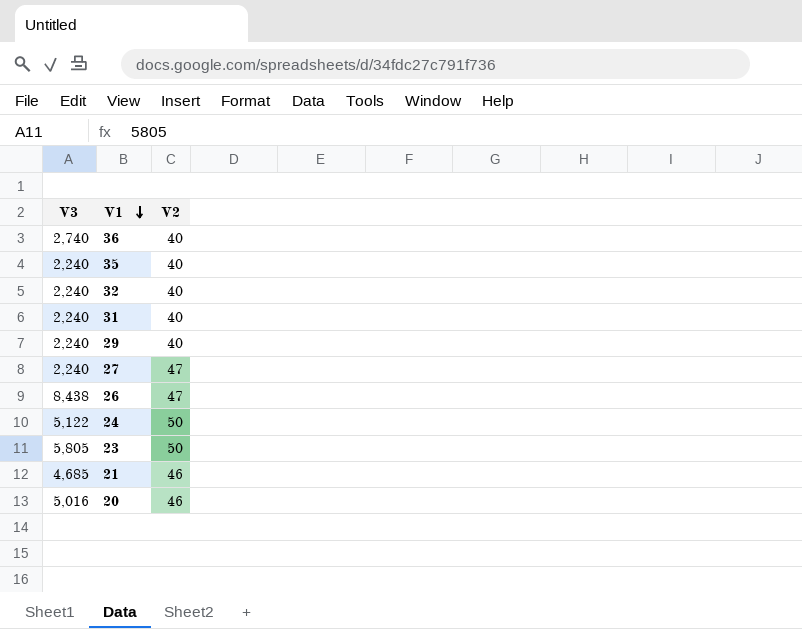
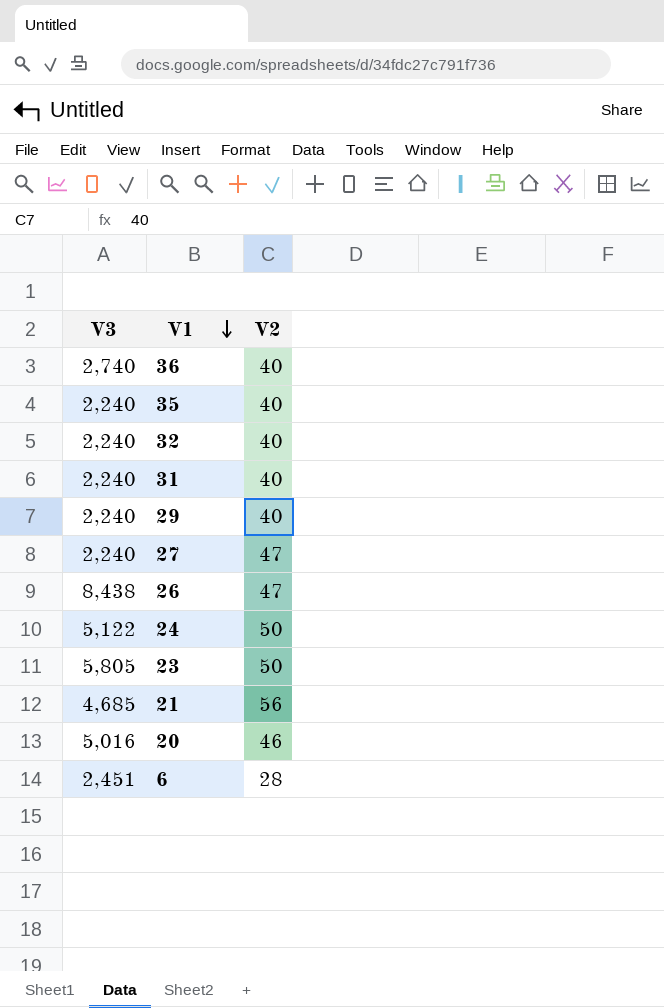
21 | V2: 46 -> 56
row 6: none -> 2,451 | 28

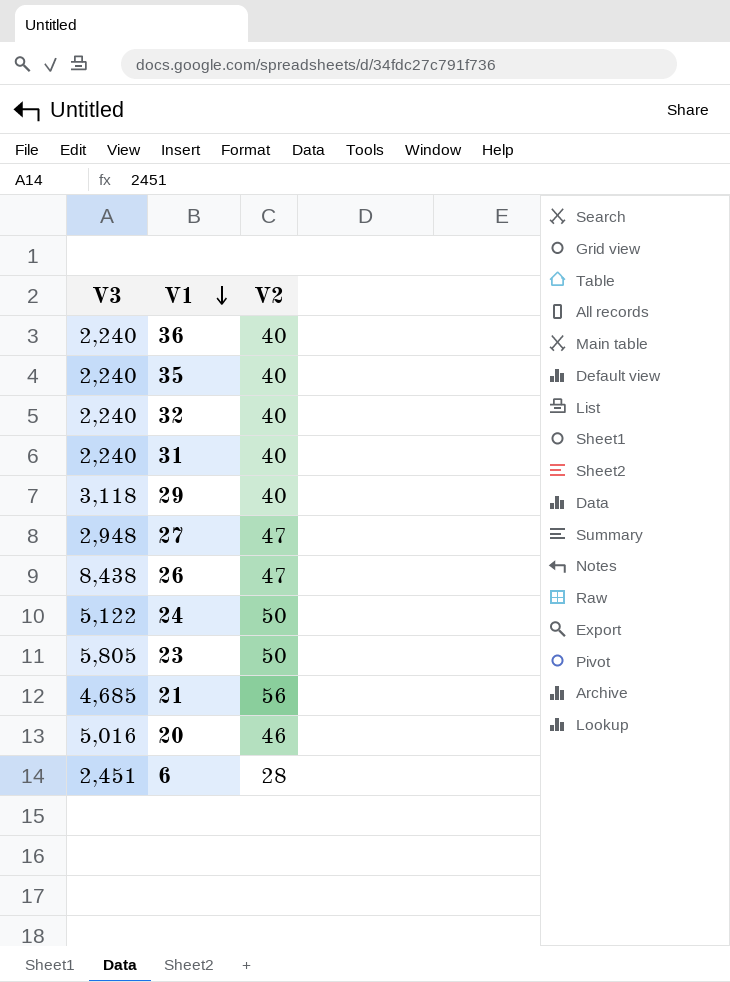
36 | V3: 2,740 -> 2,240
29 | V3: 2,240 -> 3,118
27 | V3: 2,240 -> 2,948

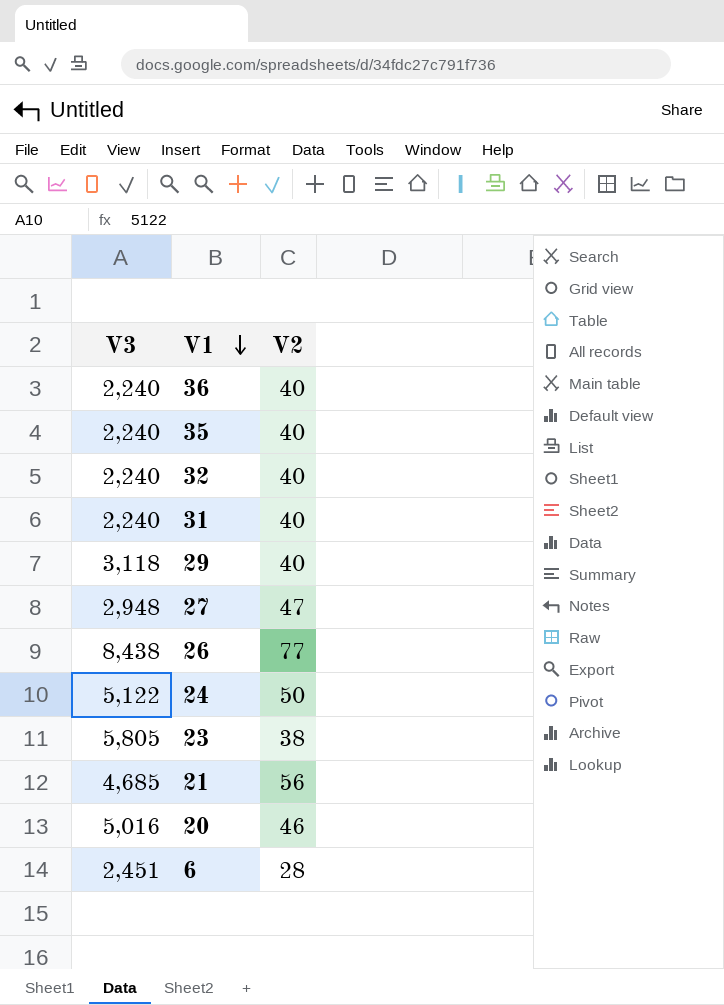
26 | V2: 47 -> 77
23 | V2: 50 -> 38

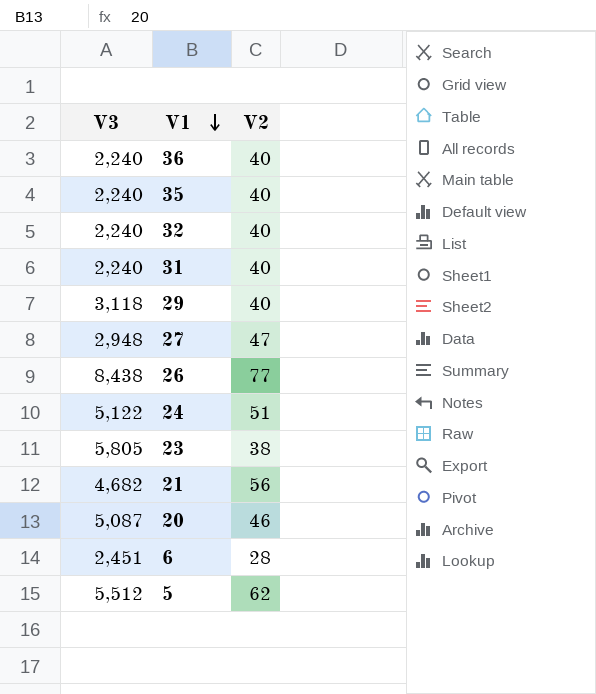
24 | V2: 50 -> 51
21 | V3: 4,685 -> 4,682
20 | V3: 5,016 -> 5,087
row 5: none -> 5,512 | 62

